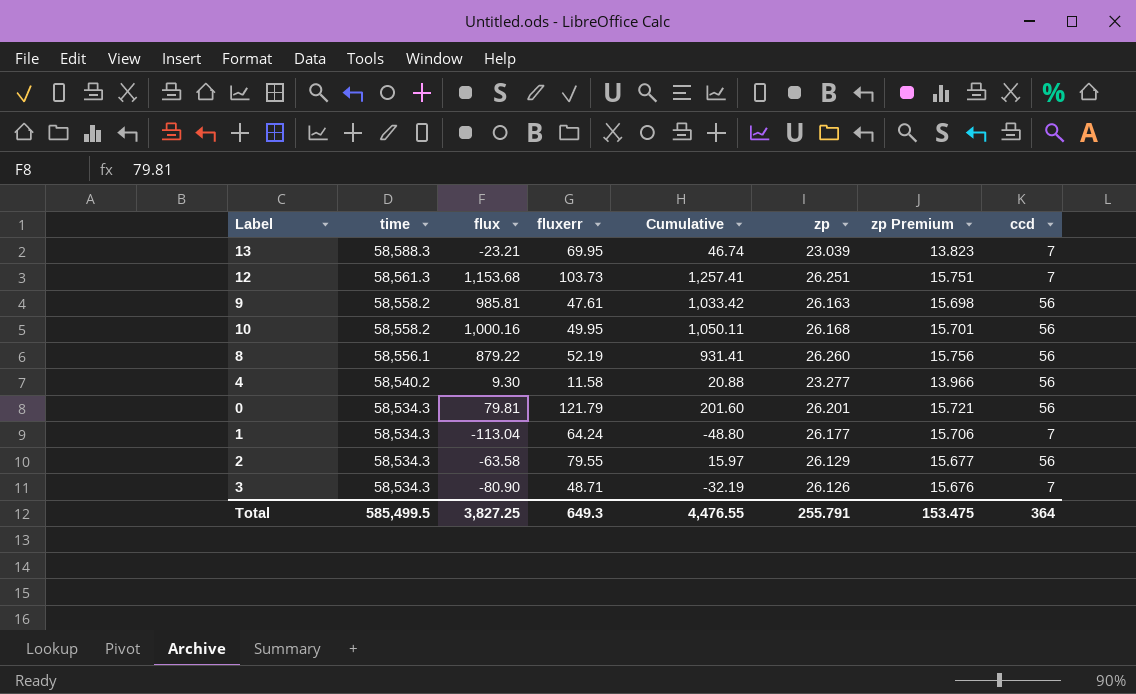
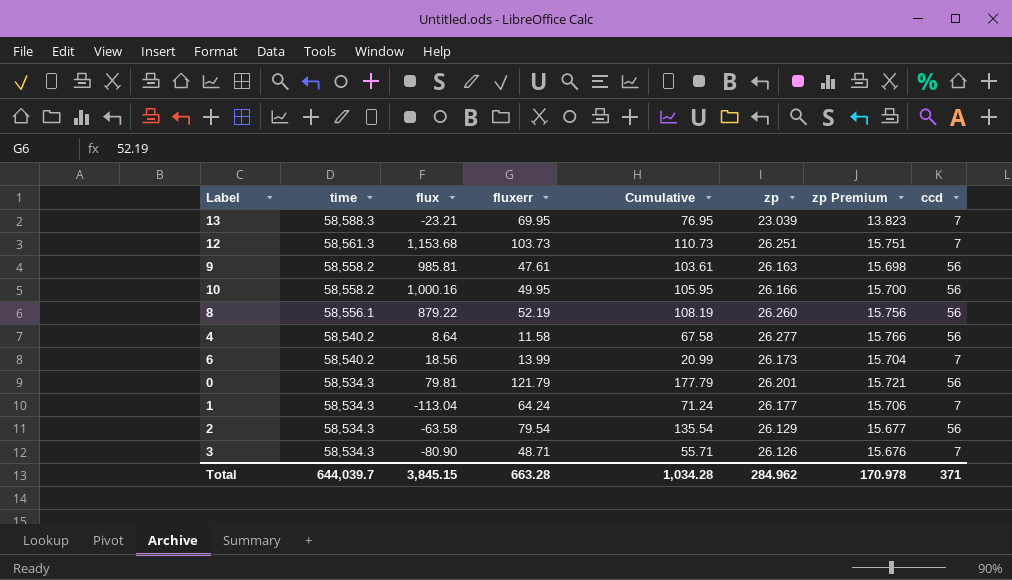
column Cumulative | formula: [flux] + [fluxerr] -> [fluxerr] + [ccd]
10 | zp: 26.168 -> 26.166
10 | zp Premium: 15.701 -> 15.700
4 | flux: 9.30 -> 8.64
4 | zp: 23.277 -> 26.277
4 | zp Premium: 13.966 -> 15.766
row 6: none -> 58,540.2 | 18.56 | 13.99 | 20.99 | 26.173 | 15.704 | 7
2 | fluxerr: 79.55 -> 79.54
Total | time: 585,499.5 -> 644,039.7
Total | flux: 3,827.25 -> 3,845.15
Total | fluxerr: 649.3 -> 663.28
Total | Cumulative: 4,476.55 -> 1,034.28
Total | zp: 255.791 -> 284.962
Total | zp Premium: 153.475 -> 170.978
Total | ccd: 364 -> 371

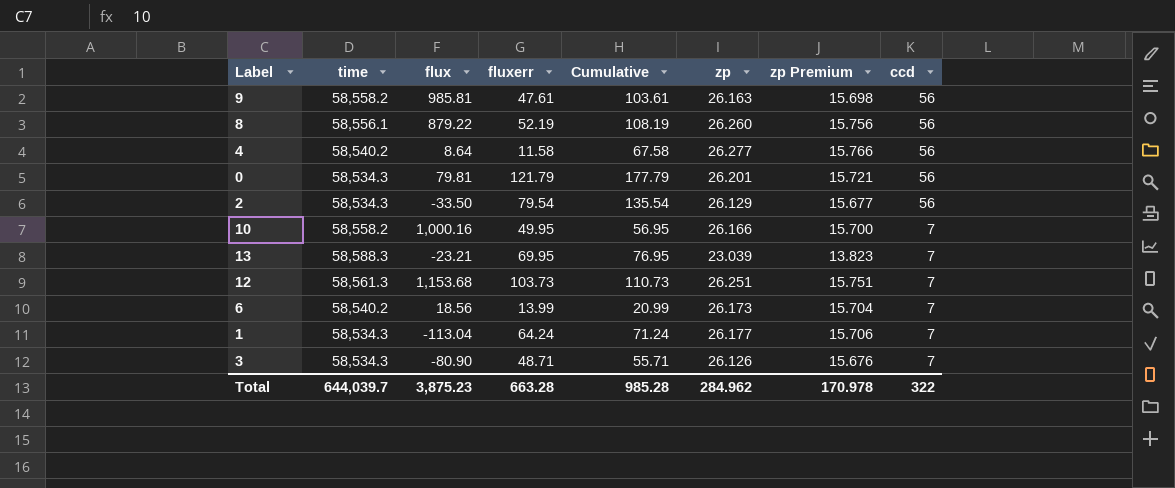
row order: time descending -> ccd descending
2 | flux: -63.58 -> -33.50
10 | Cumulative: 105.95 -> 56.95
10 | ccd: 56 -> 7
Total | flux: 3,845.15 -> 3,875.23
Total | Cumulative: 1,034.28 -> 985.28
Total | ccd: 371 -> 322

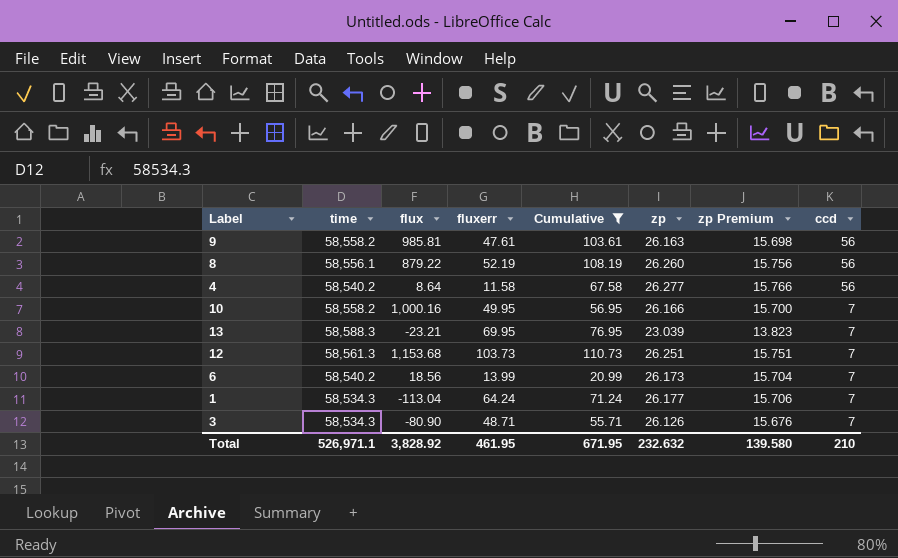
filter: none -> Cumulative <= 110.73
Total | time: 644,039.7 -> 526,971.1
Total | flux: 3,875.23 -> 3,828.92
Total | fluxerr: 663.28 -> 461.95
Total | Cumulative: 985.28 -> 671.95
Total | zp: 284.962 -> 232.632
Total | zp Premium: 170.978 -> 139.580
Total | ccd: 322 -> 210

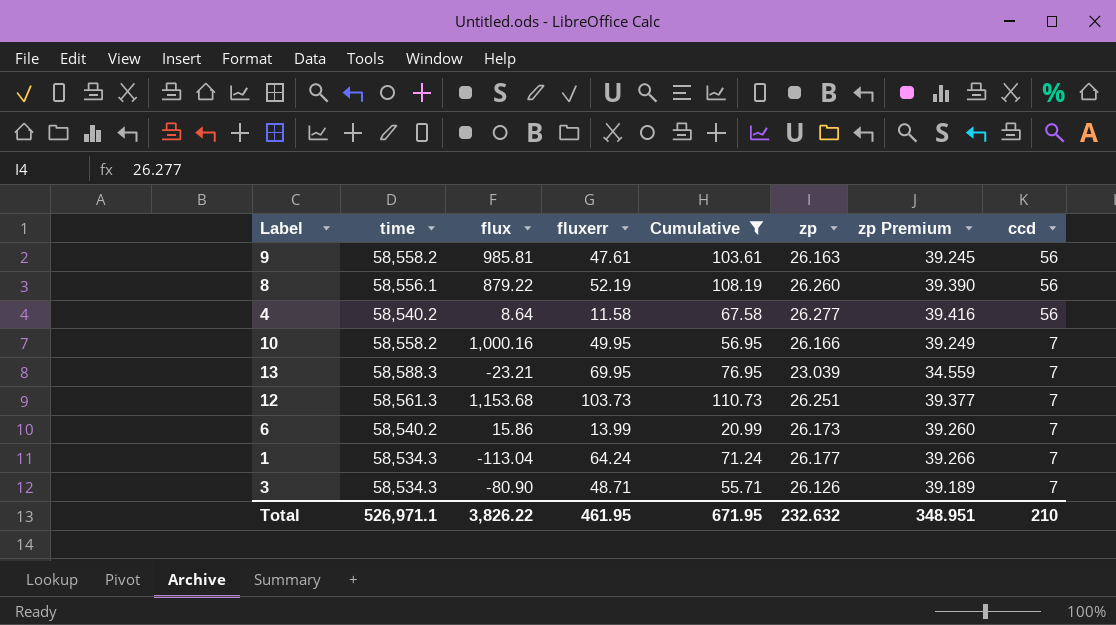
column zp Premium | formula: [zp] * 0.6 -> [zp] * 1.5
6 | flux: 18.56 -> 15.86
Total | flux: 3,828.92 -> 3,826.22
Total | zp Premium: 139.580 -> 348.951

